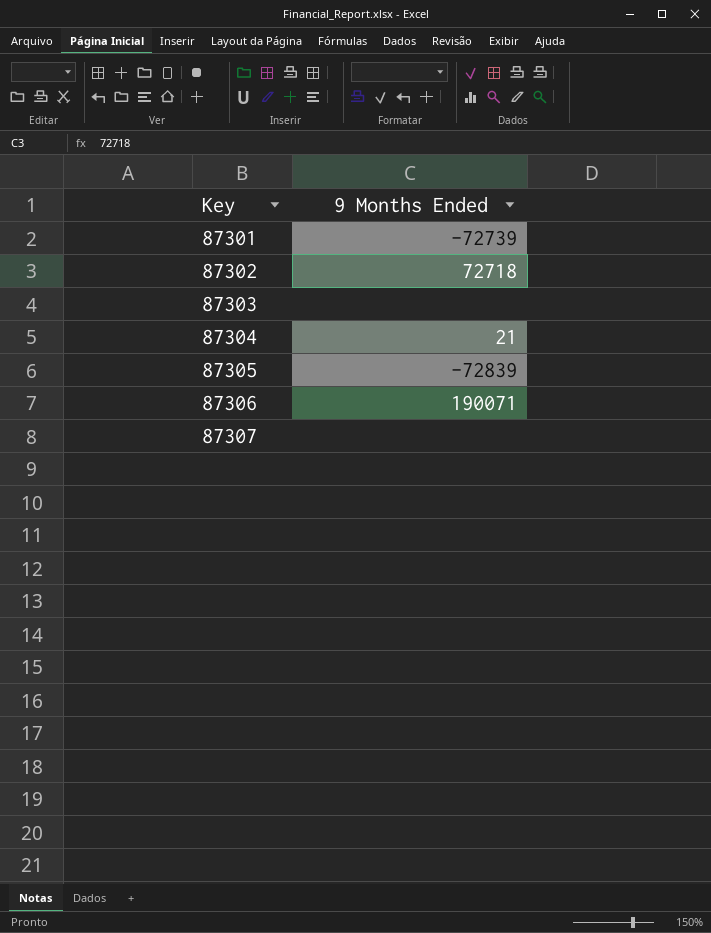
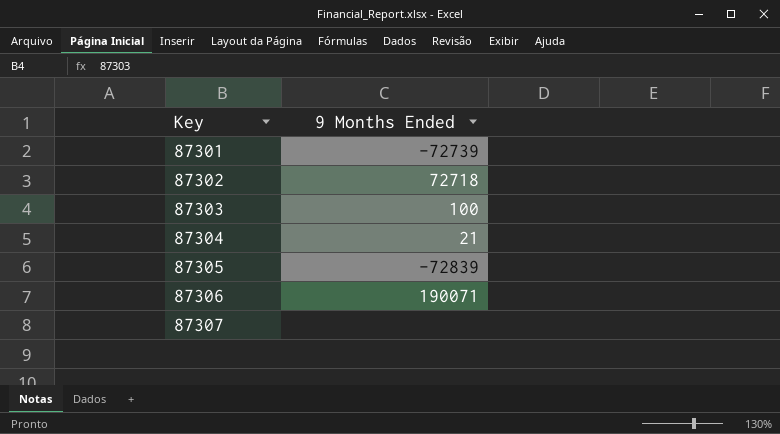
87303 | 9 Months Ended: none -> 100

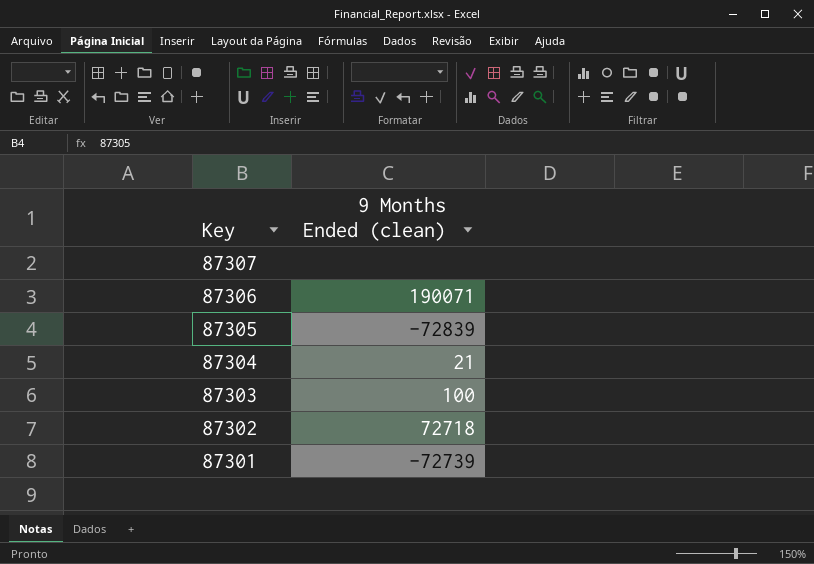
row order: Key ascending -> Key descending
column name: 9 Months Ended -> 9 Months Ended (clean)

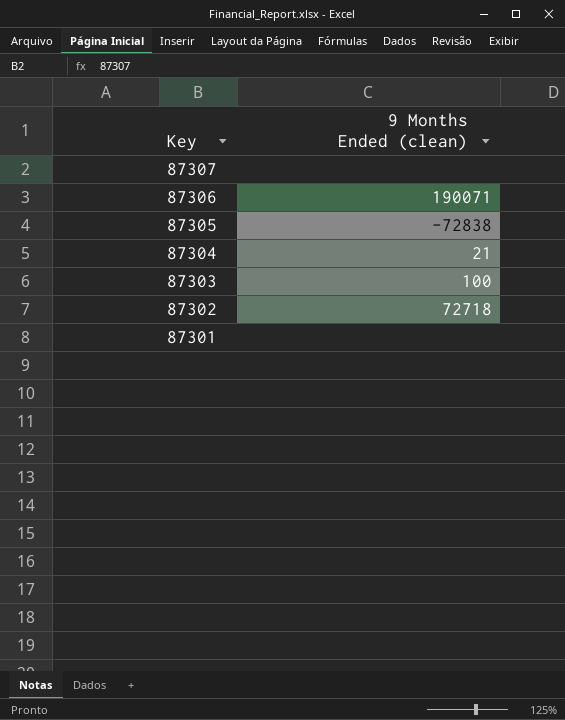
87305 | 9 Months Ended (clean): -72839 -> -72838
87301 | 9 Months Ended (clean): -72739 -> none

